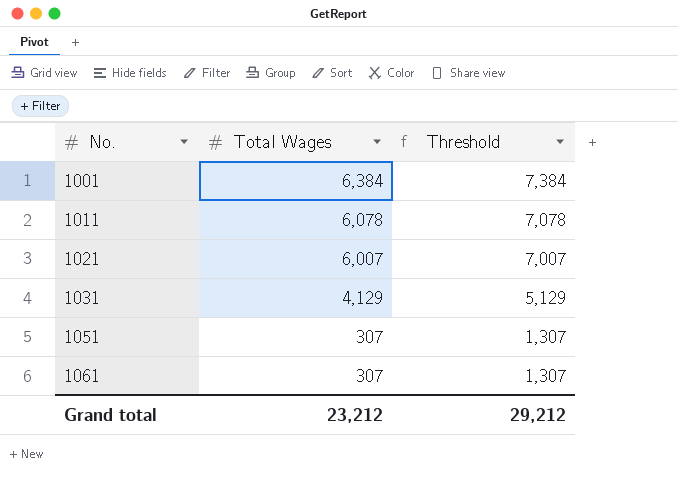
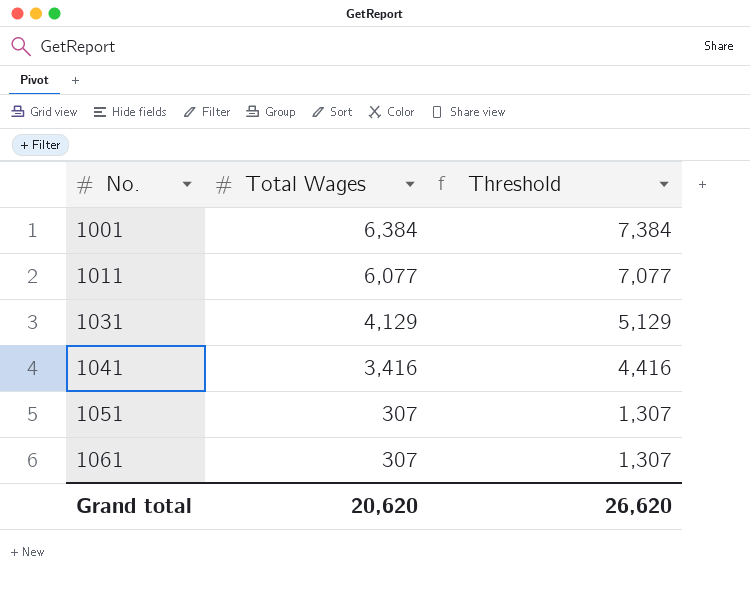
row 1021: 6,007 | 7,007 -> none
1011 | Total Wages: 6,078 -> 6,077
1011 | Threshold: 7,078 -> 7,077
row 1041: none -> 3,416 | 4,416
Grand total | Total Wages: 23,212 -> 20,620
Grand total | Threshold: 29,212 -> 26,620

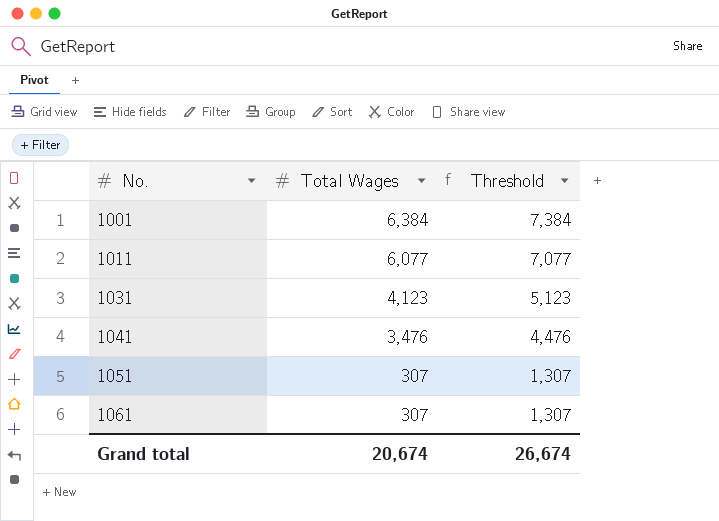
1031 | Total Wages: 4,129 -> 4,123
1031 | Threshold: 5,129 -> 5,123
1041 | Total Wages: 3,416 -> 3,476
1041 | Threshold: 4,416 -> 4,476
Grand total | Total Wages: 20,620 -> 20,674
Grand total | Threshold: 26,620 -> 26,674

